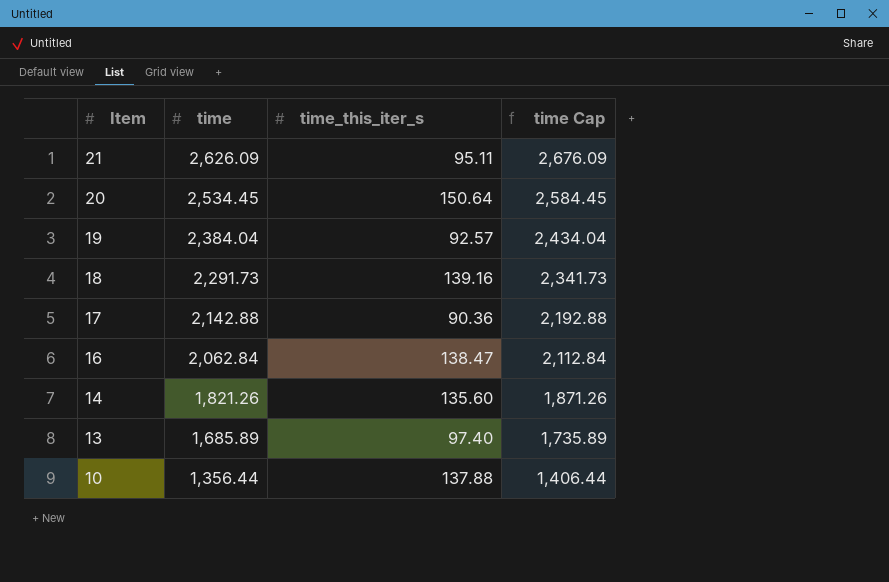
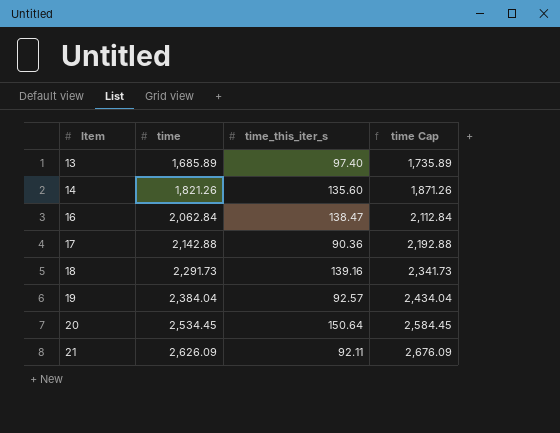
row order: Item descending -> Item ascending
row 10: 1,356.44 | 137.88 | 1,406.44 -> none
21 | time_this_iter_s: 95.11 -> 92.11

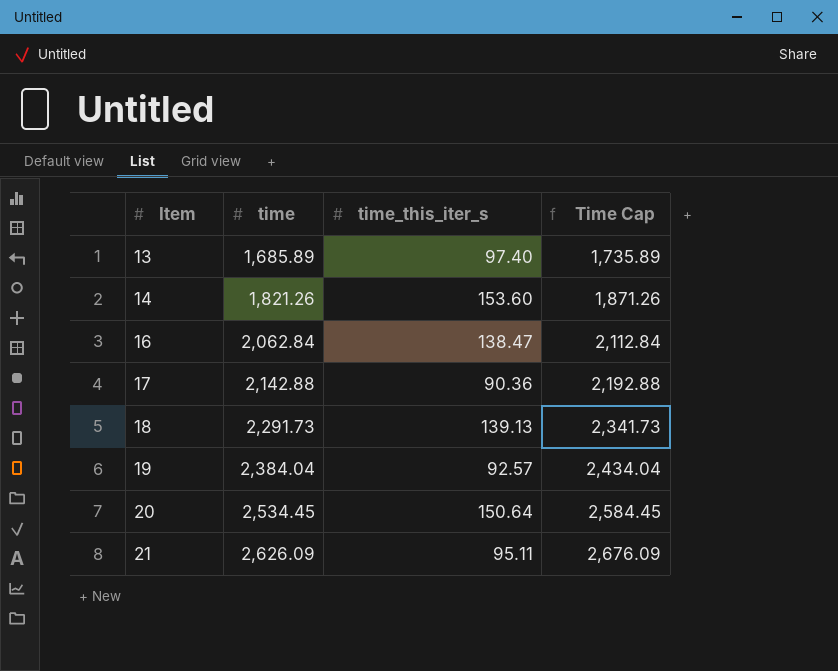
column name: time Cap -> Time Cap
14 | time_this_iter_s: 135.60 -> 153.60
18 | time_this_iter_s: 139.16 -> 139.13
21 | time_this_iter_s: 92.11 -> 95.11

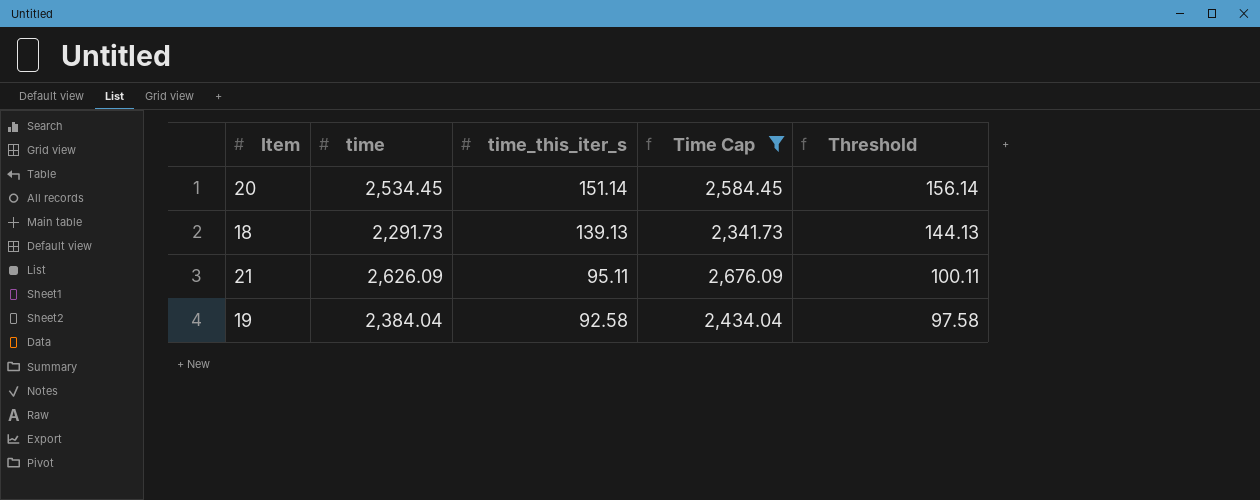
filter: none -> Time Cap >= 2,341.73
row order: Item ascending -> time_this_iter_s descending
column Threshold | formula: none -> [time_this_iter_s] + 5
20 | time_this_iter_s: 150.64 -> 151.14
19 | time_this_iter_s: 92.57 -> 92.58

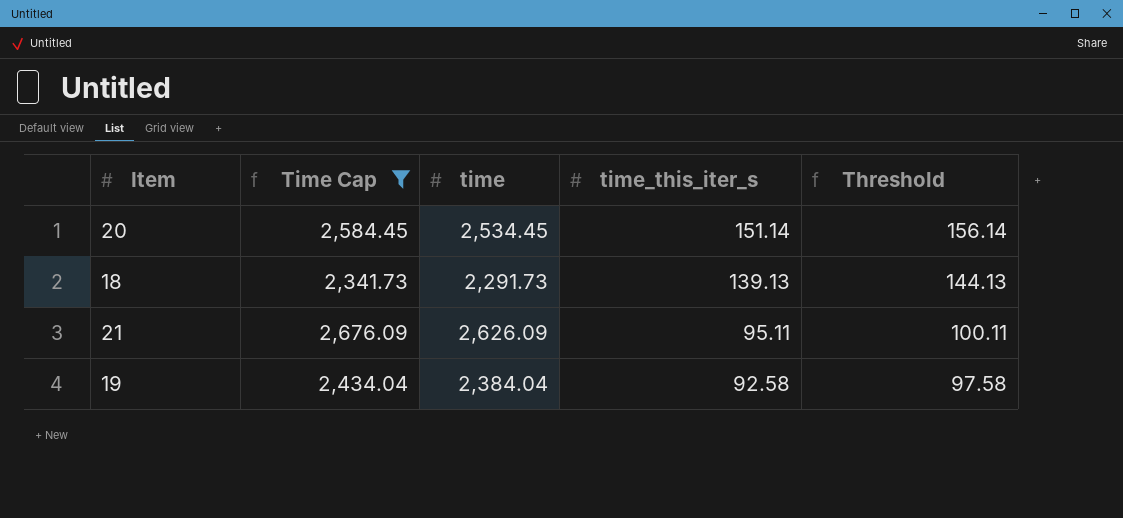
column Time Cap | position: 4 -> 2

